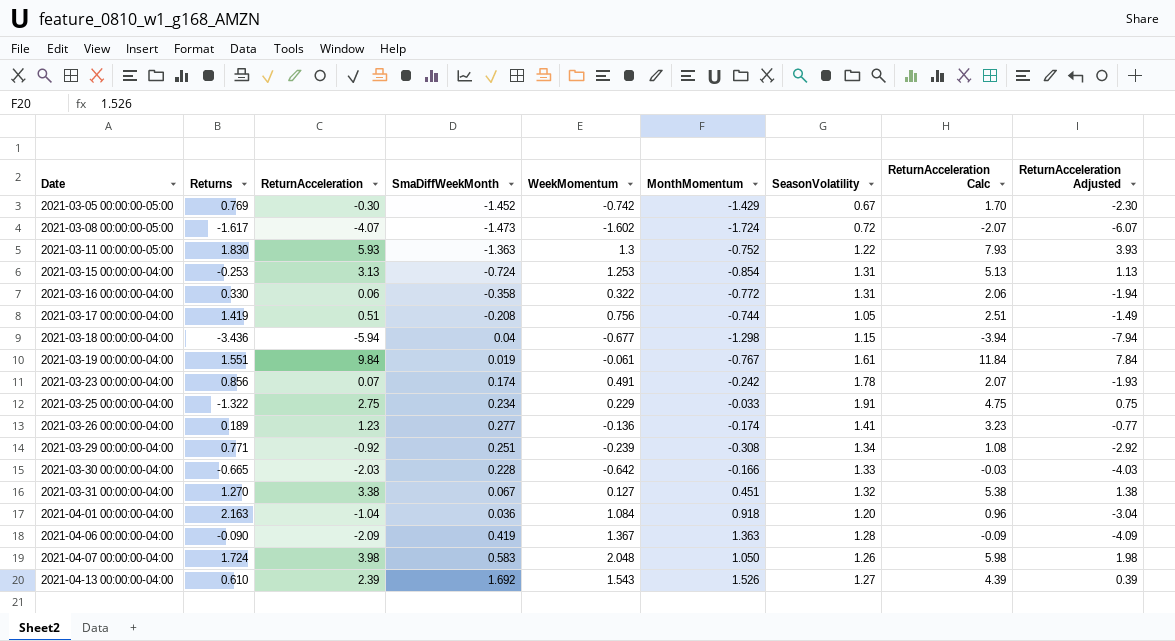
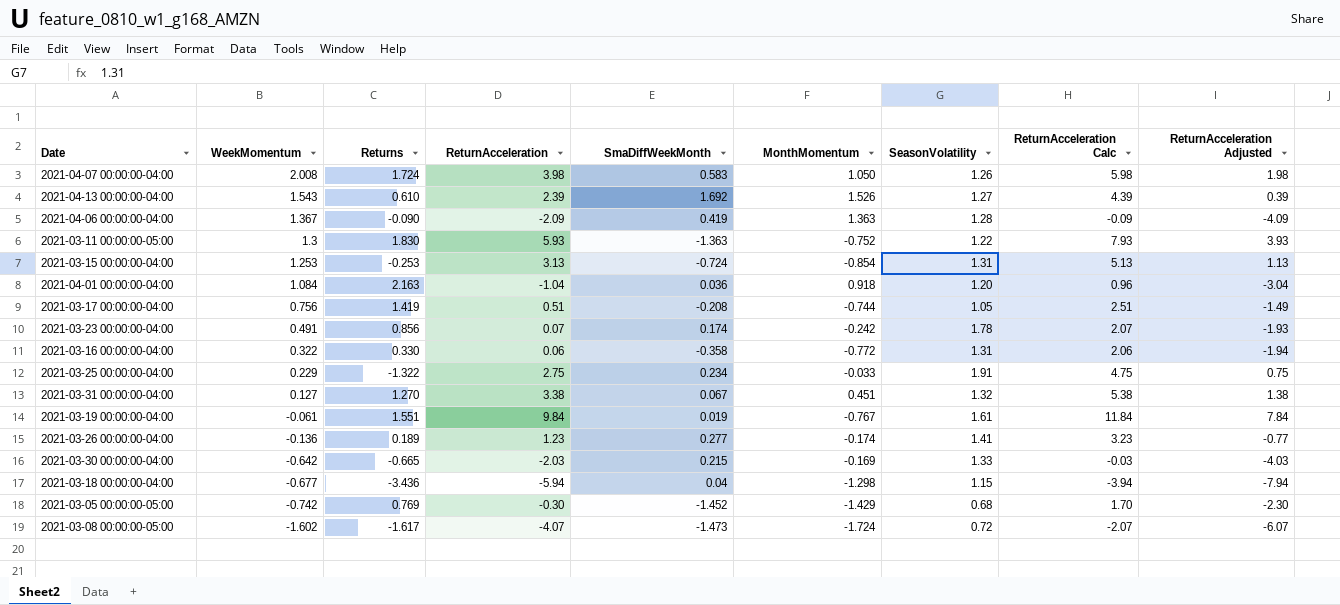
row order: Date ascending -> WeekMomentum descending
column WeekMomentum | position: 5 -> 2
row 2021-03-29 00:00:00-04:00: 0.771 | -0.92 | 0.251 | -0.239 | -0.308 | 1.34 | 1.08 | -2.92 -> none
2021-04-07 00:00:00-04:00 | WeekMomentum: 2.048 -> 2.008
2021-03-30 00:00:00-04:00 | SmaDiffWeekMonth: 0.228 -> 0.215
2021-03-30 00:00:00-04:00 | MonthMomentum: -0.166 -> -0.169
2021-03-05 00:00:00-05:00 | SeasonVolatility: 0.67 -> 0.68

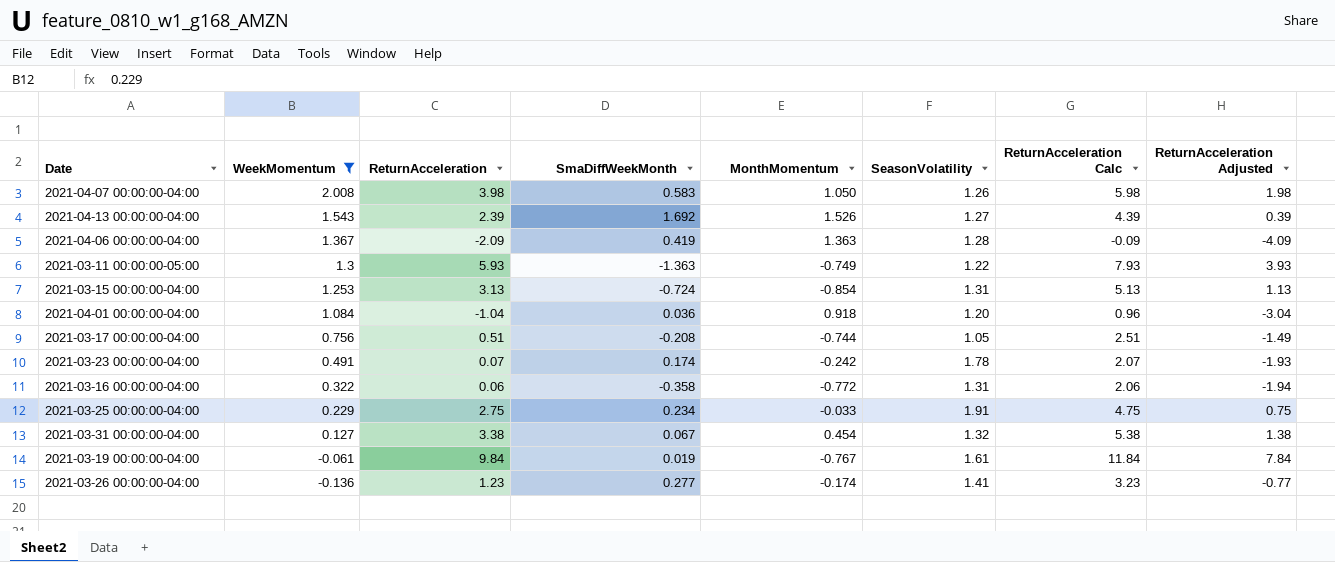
filter: none -> WeekMomentum >= -0.136
column Returns | position: 3 -> none
2021-03-11 00:00:00-05:00 | MonthMomentum: -0.752 -> -0.749
2021-03-31 00:00:00-04:00 | MonthMomentum: 0.451 -> 0.454

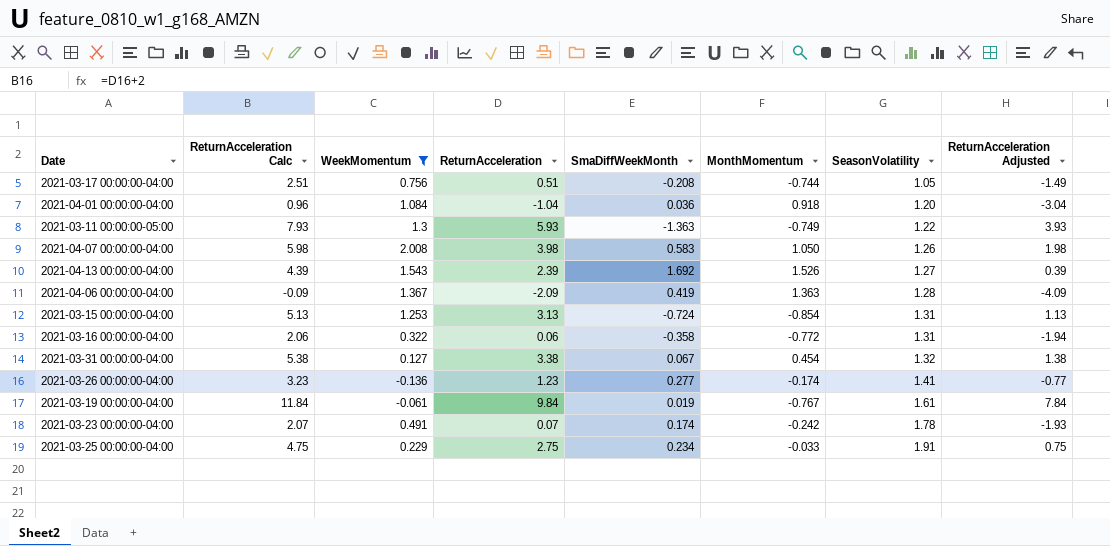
row order: WeekMomentum descending -> SeasonVolatility ascending
column ReturnAcceleration Calc | position: 7 -> 2

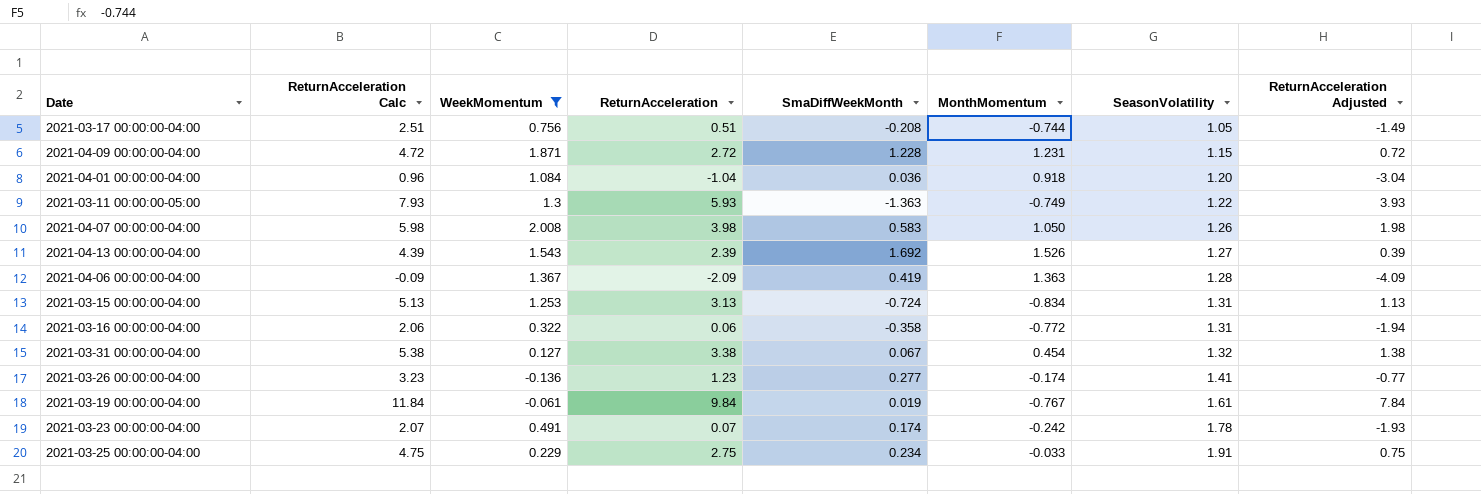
row 2021-04-09 00:00:00-04:00: none -> 4.72 | 1.871 | 2.72 | 1.228 | 1.231 | 1.15 | 0.72
2021-03-15 00:00:00-04:00 | MonthMomentum: -0.854 -> -0.834

